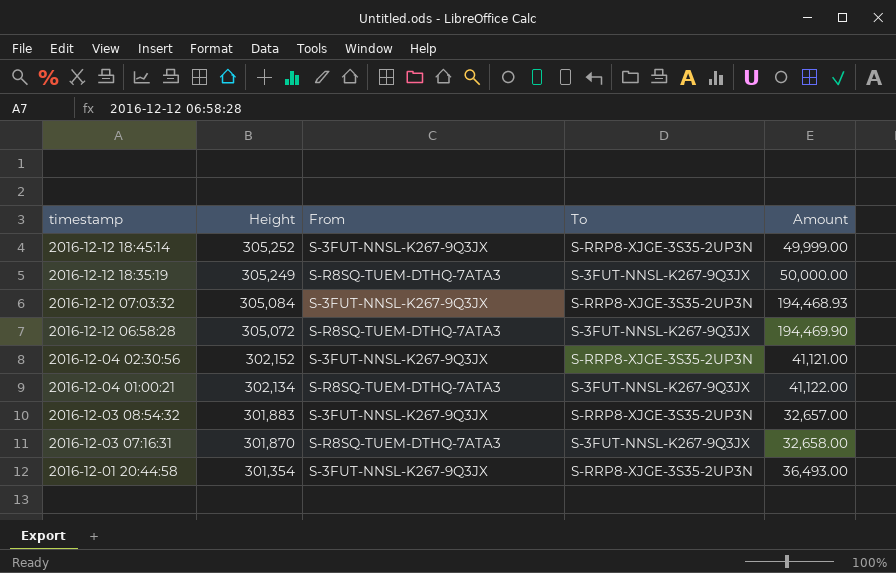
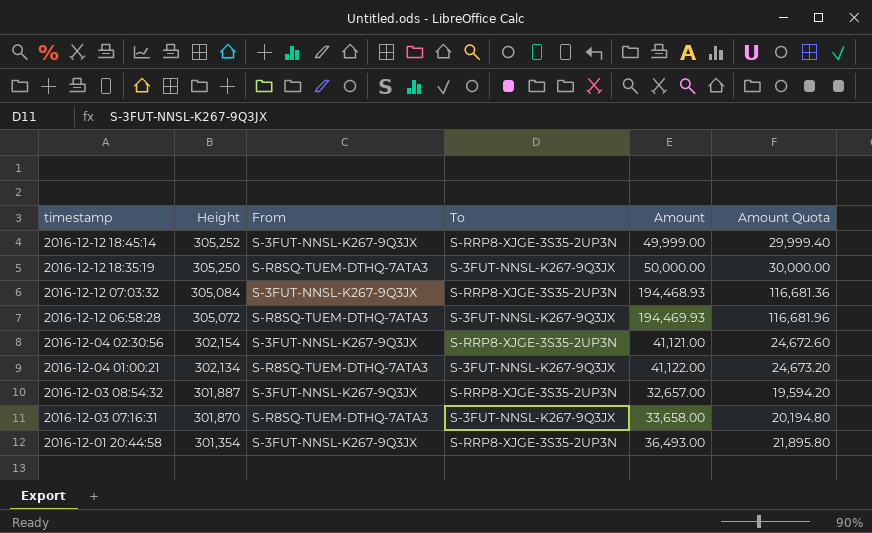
column Amount Quota | formula: none -> [Amount] * 0.6
2016-12-12 18:35:19 | Height: 305,249 -> 305,250
2016-12-12 06:58:28 | Amount: 194,469.90 -> 194,469.93
2016-12-04 02:30:56 | Height: 302,152 -> 302,154
2016-12-03 08:54:32 | Height: 301,883 -> 301,887
2016-12-03 07:16:31 | Amount: 32,658.00 -> 33,658.00

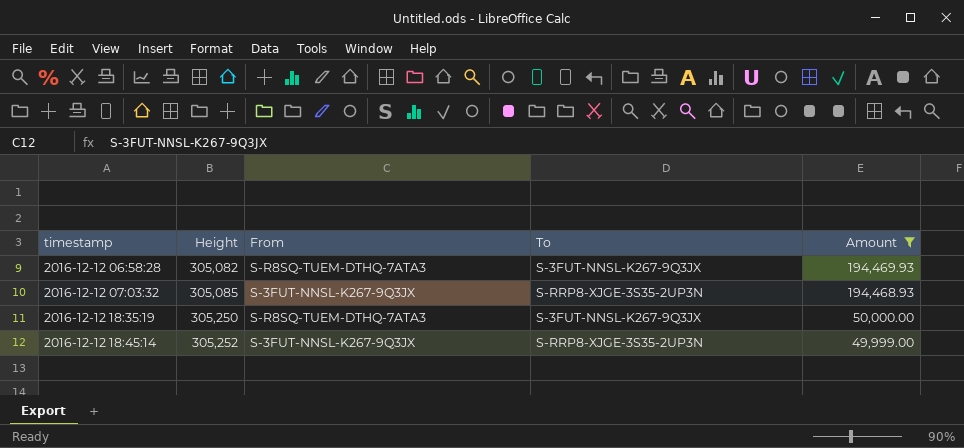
filter: none -> Amount >= 49,999.00
row order: timestamp descending -> timestamp ascending
column Amount Quota | formula: [Amount] * 0.6 -> none
2016-12-12 06:58:28 | Height: 305,072 -> 305,082
2016-12-12 07:03:32 | Height: 305,084 -> 305,085

